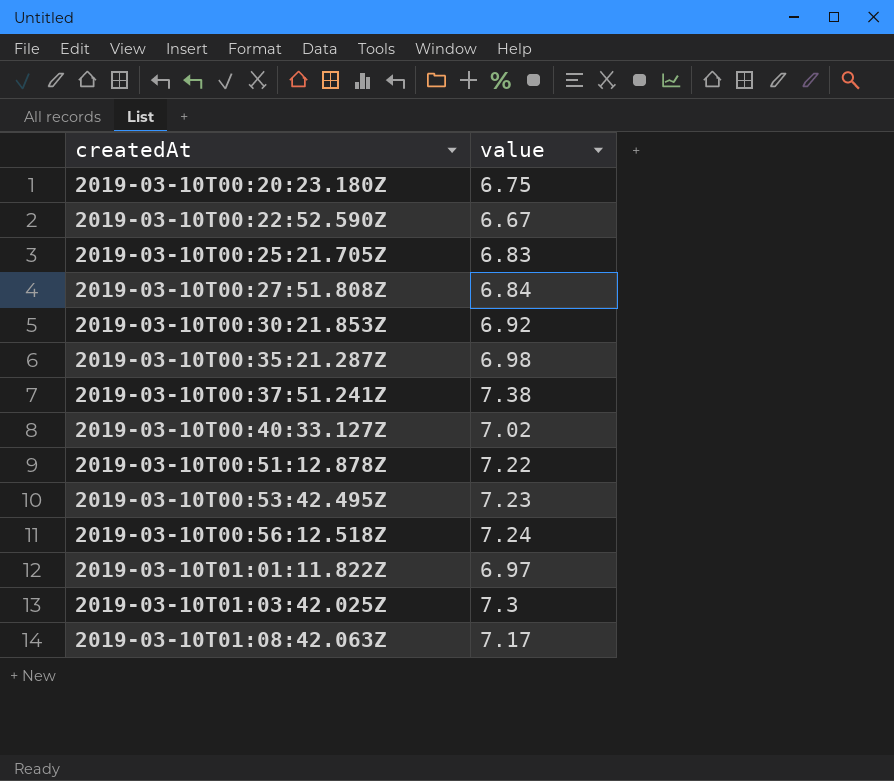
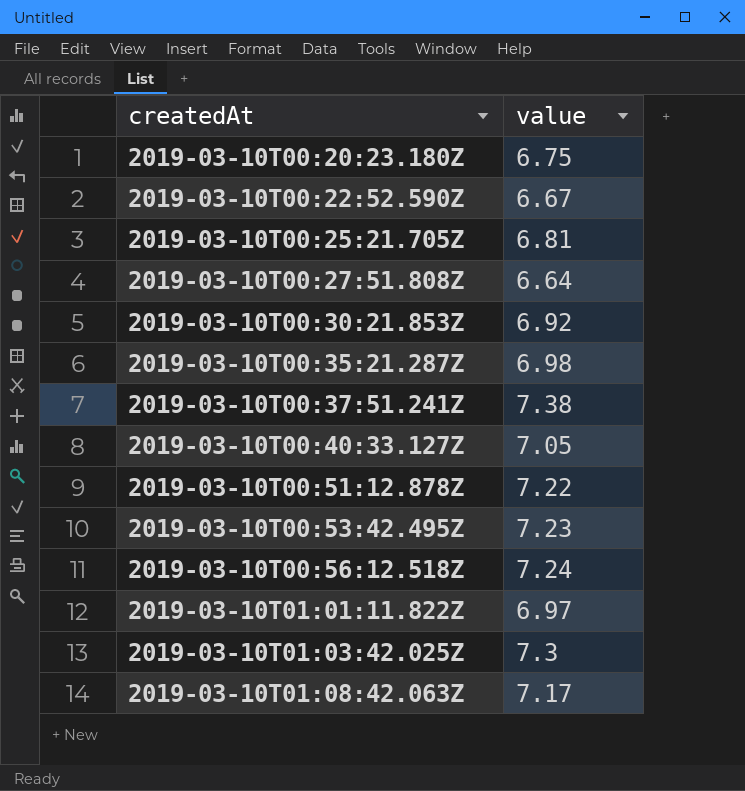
2019-03-10T00:25:21.705Z | value: 6.83 -> 6.81
2019-03-10T00:27:51.808Z | value: 6.84 -> 6.64
2019-03-10T00:40:33.127Z | value: 7.02 -> 7.05

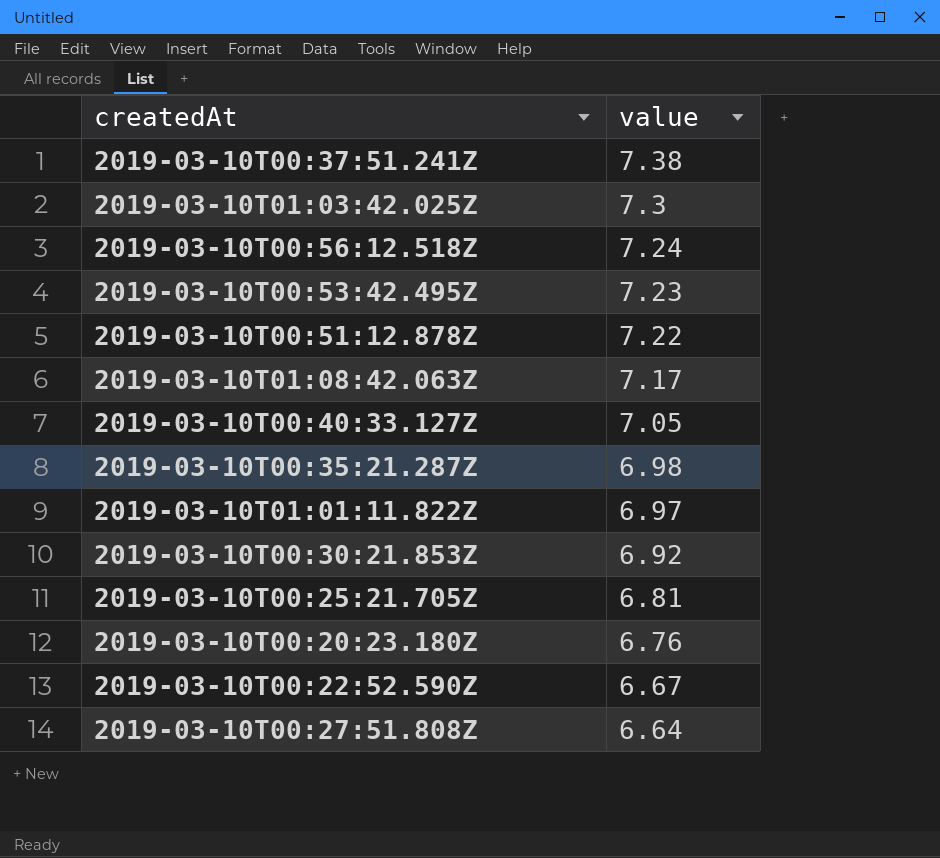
row order: createdAt ascending -> value descending
2019-03-10T00:20:23.180Z | value: 6.75 -> 6.76

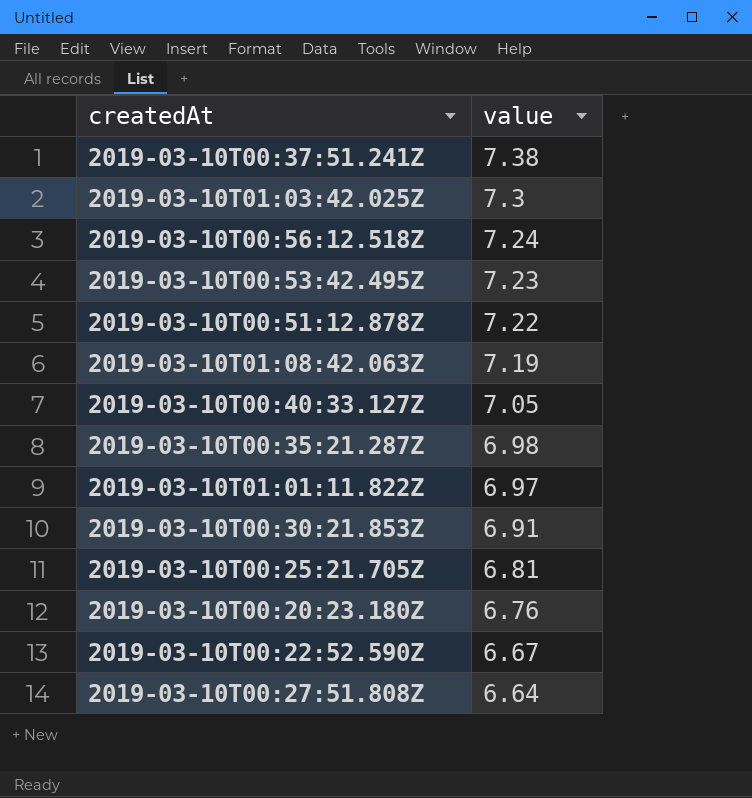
2019-03-10T01:08:42.063Z | value: 7.17 -> 7.19
2019-03-10T00:30:21.853Z | value: 6.92 -> 6.91

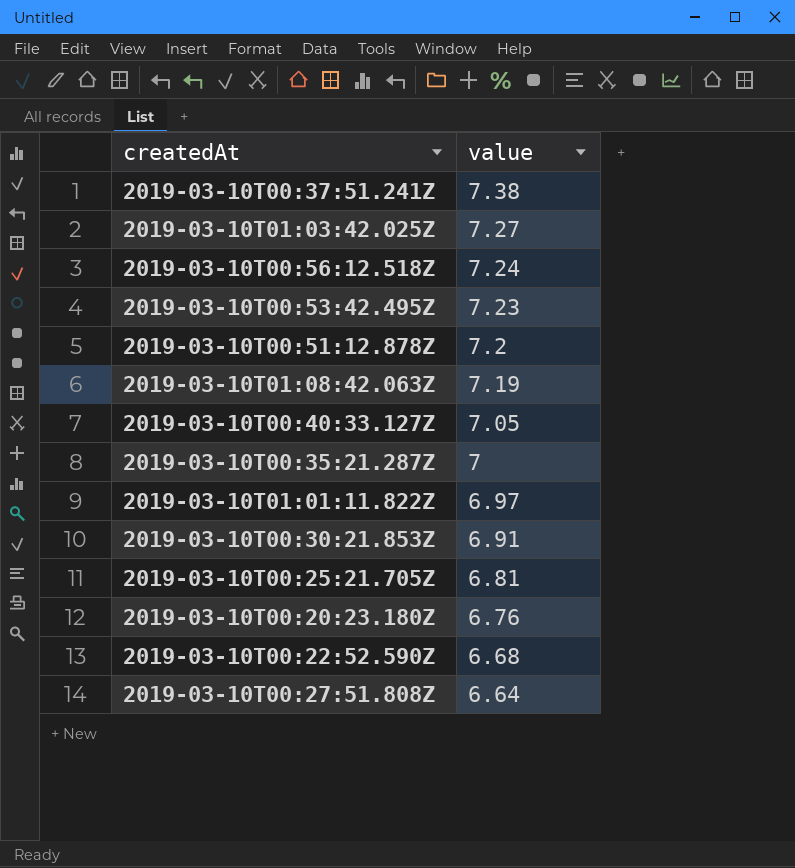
2019-03-10T01:03:42.025Z | value: 7.3 -> 7.27
2019-03-10T00:51:12.878Z | value: 7.22 -> 7.2
2019-03-10T00:35:21.287Z | value: 6.98 -> 7
2019-03-10T00:22:52.590Z | value: 6.67 -> 6.68

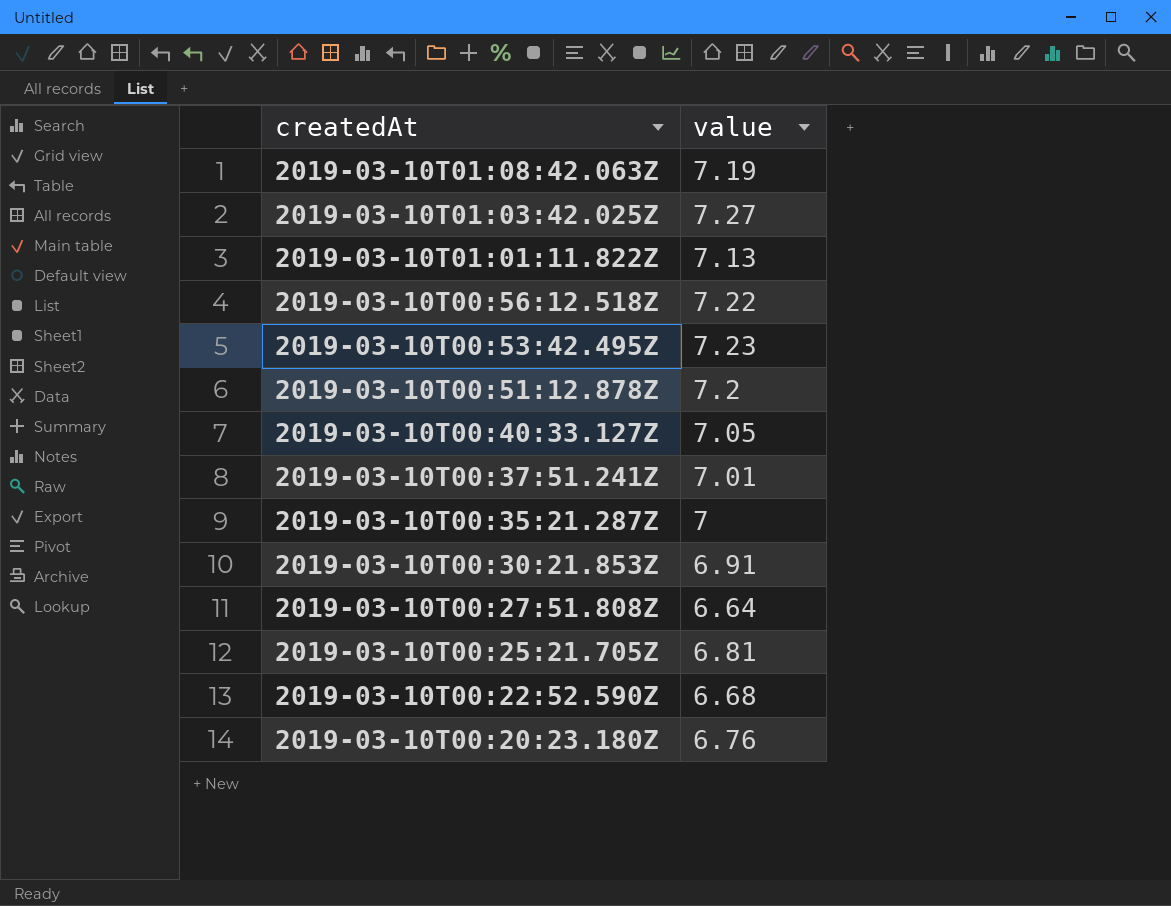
row order: value descending -> createdAt descending
2019-03-10T01:01:11.822Z | value: 6.97 -> 7.13
2019-03-10T00:56:12.518Z | value: 7.24 -> 7.22
2019-03-10T00:37:51.241Z | value: 7.38 -> 7.01

